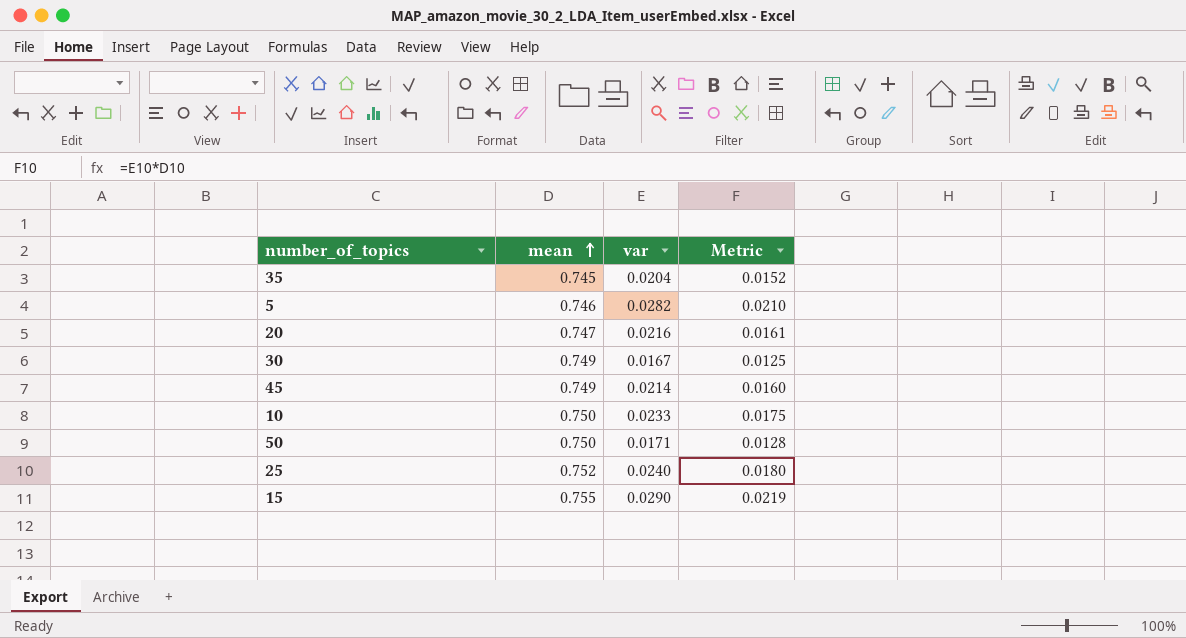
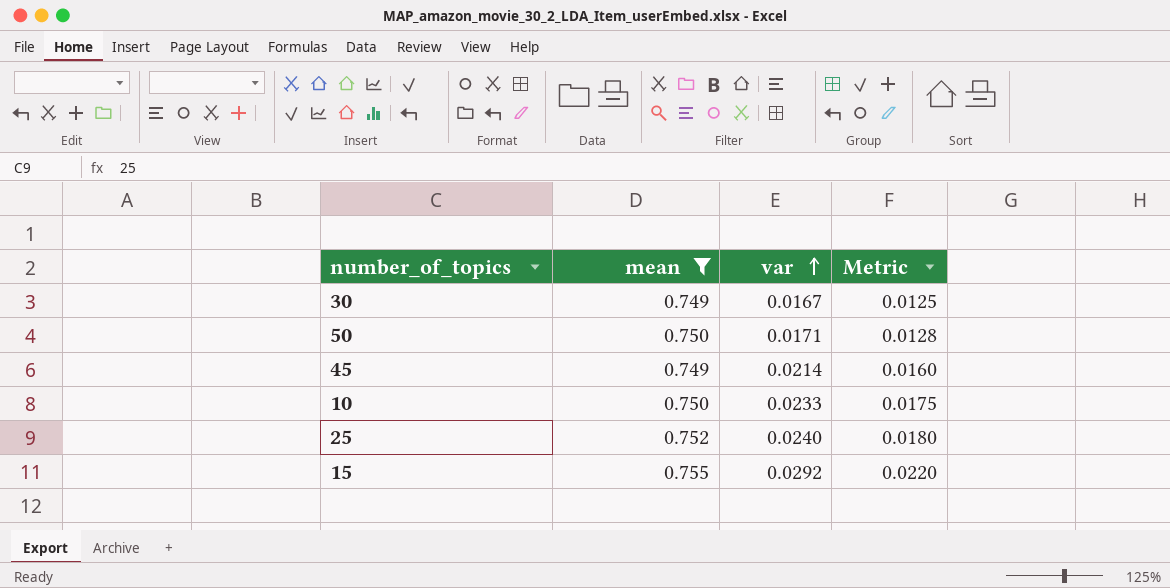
filter: none -> mean >= 0.749
row order: mean ascending -> var ascending
15 | var: 0.0290 -> 0.0292
15 | Metric: 0.0219 -> 0.0220

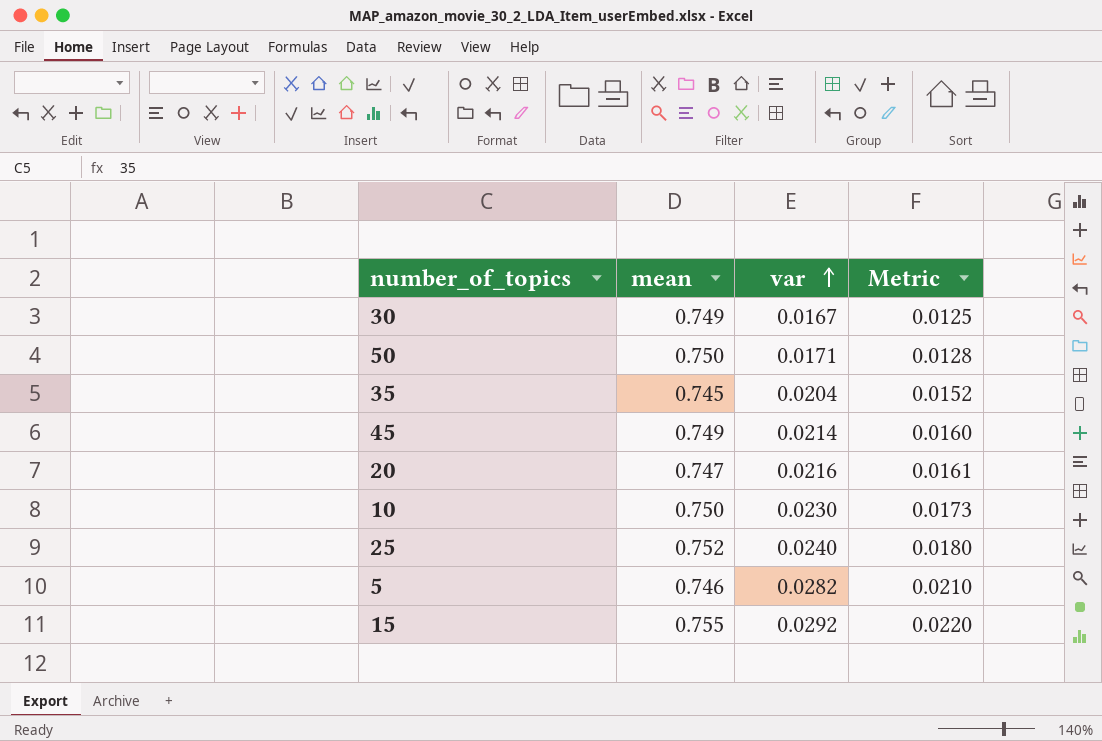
filter: mean >= 0.749 -> none
10 | var: 0.0233 -> 0.0230
10 | Metric: 0.0175 -> 0.0173

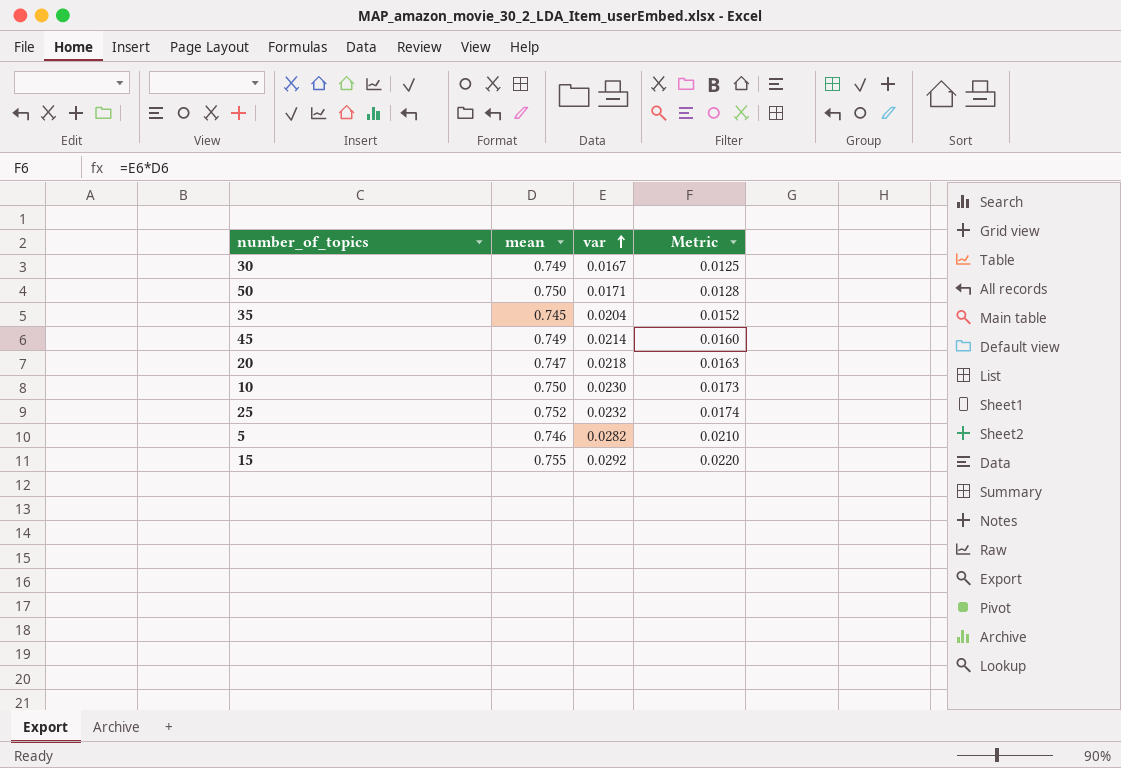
20 | var: 0.0216 -> 0.0218
20 | Metric: 0.0161 -> 0.0163
25 | var: 0.0240 -> 0.0232
25 | Metric: 0.0180 -> 0.0174

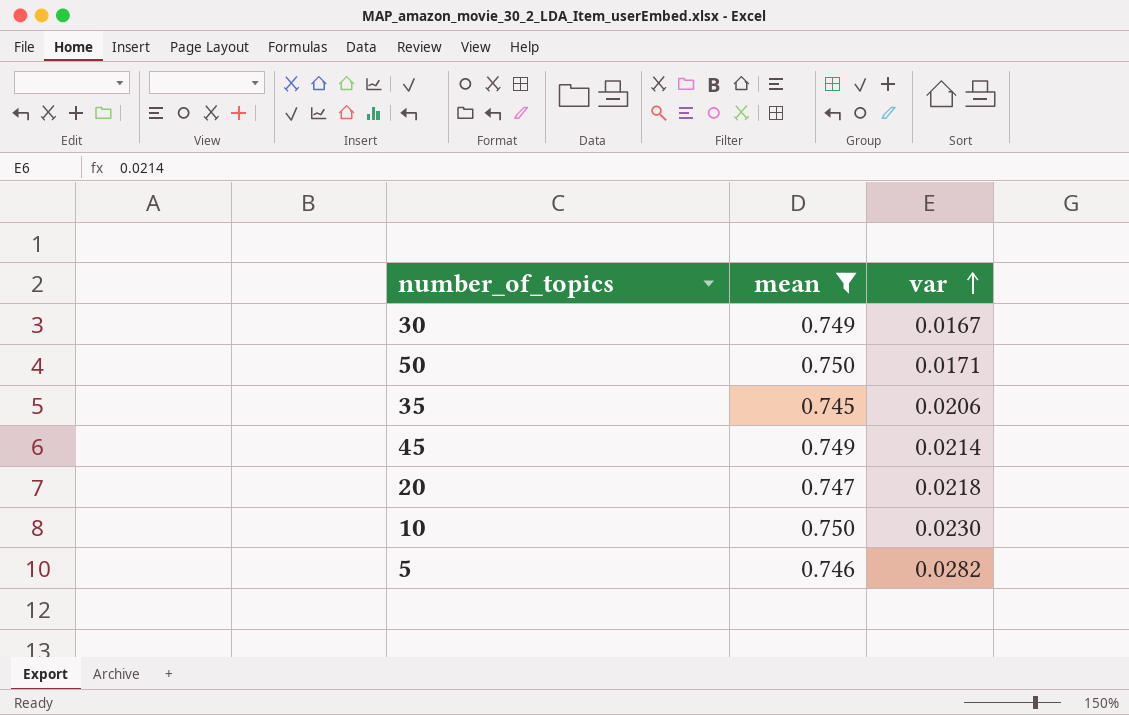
filter: none -> mean <= 0.750
column Metric | formula: [mean] * [var] -> none
35 | var: 0.0204 -> 0.0206

